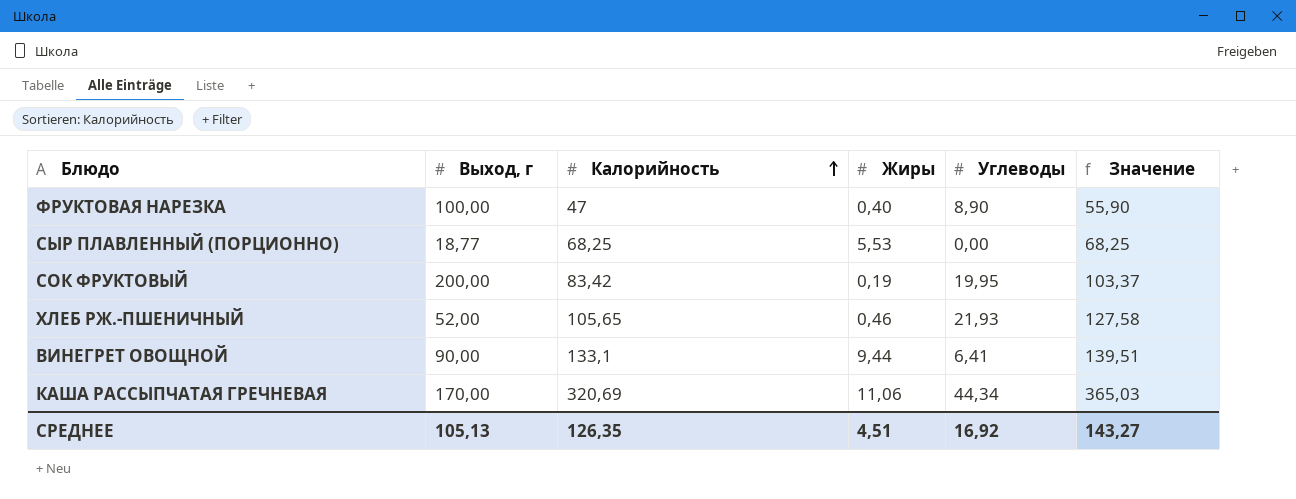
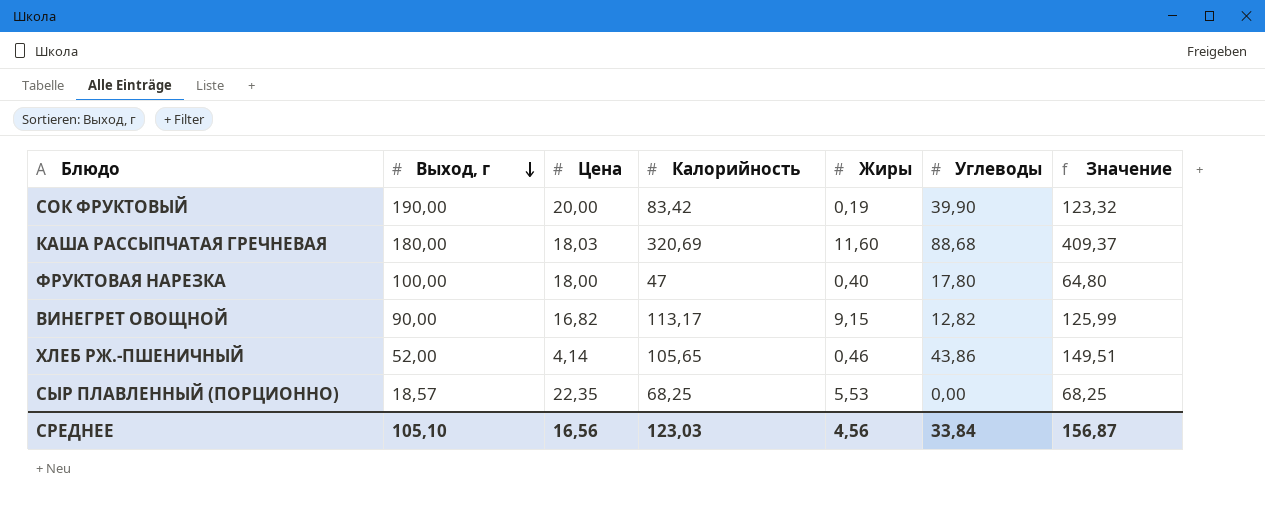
row order: Калорийность ascending -> Выход, г descending
column Цена | position: none -> 3
СОК ФРУКТОВЫЙ | Выход, г: 200,00 -> 190,00
СОК ФРУКТОВЫЙ | Углеводы: 19,95 -> 39,90
СОК ФРУКТОВЫЙ | Значение: 103,37 -> 123,32
КАША РАССЫПЧАТАЯ ГРЕЧНЕВАЯ | Выход, г: 170,00 -> 180,00
КАША РАССЫПЧАТАЯ ГРЕЧНЕВАЯ | Жиры: 11,06 -> 11,60
КАША РАССЫПЧАТАЯ ГРЕЧНЕВАЯ | Углеводы: 44,34 -> 88,68
КАША РАССЫПЧАТАЯ ГРЕЧНЕВАЯ | Значение: 365,03 -> 409,37
ФРУКТОВАЯ НАРЕЗКА | Углеводы: 8,90 -> 17,80
ФРУКТОВАЯ НАРЕЗКА | Значение: 55,90 -> 64,80
ВИНЕГРЕТ ОВОЩНОЙ | Калорийность: 133,1 -> 113,17
ВИНЕГРЕТ ОВОЩНОЙ | Жиры: 9,44 -> 9,15
ВИНЕГРЕТ ОВОЩНОЙ | Углеводы: 6,41 -> 12,82
ВИНЕГРЕТ ОВОЩНОЙ | Значение: 139,51 -> 125,99
ХЛЕБ РЖ.-ПШЕНИЧНЫЙ | Углеводы: 21,93 -> 43,86
ХЛЕБ РЖ.-ПШЕНИЧНЫЙ | Значение: 127,58 -> 149,51
СЫР ПЛАВЛЕННЫЙ (ПОРЦИОННО) | Выход, г: 18,77 -> 18,57
СРЕДНЕЕ | Выход, г: 105,13 -> 105,10
СРЕДНЕЕ | Калорийность: 126,35 -> 123,03
СРЕДНЕЕ | Жиры: 4,51 -> 4,56
СРЕДНЕЕ | Углеводы: 16,92 -> 33,84
СРЕДНЕЕ | Значение: 143,27 -> 156,87

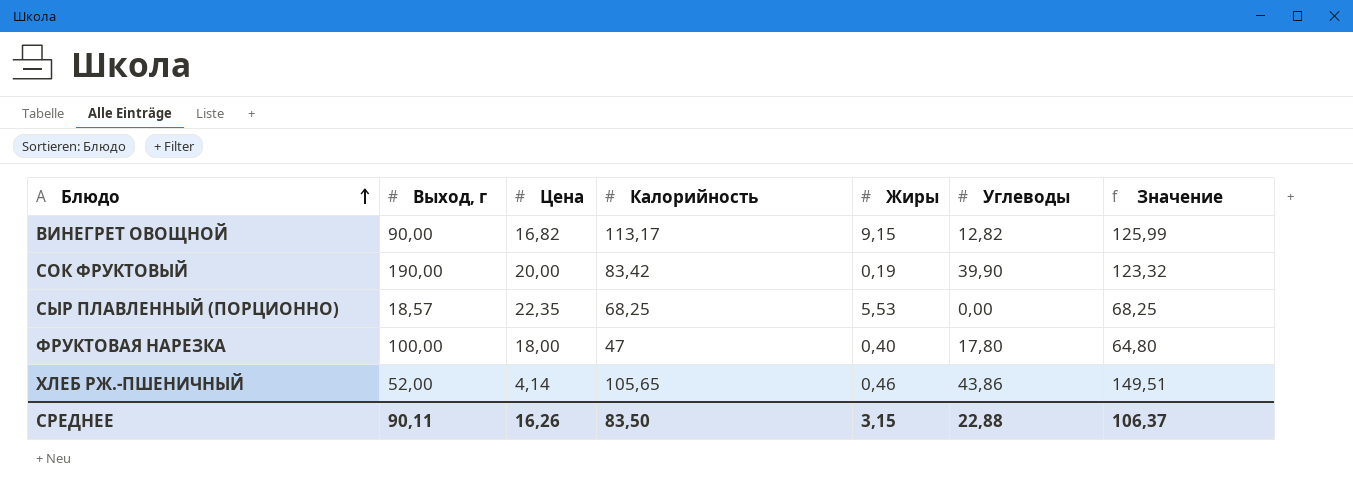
row order: Выход, г descending -> Блюдо ascending
row КАША РАССЫПЧАТАЯ ГРЕЧНЕВАЯ: 180,00 | 18,03 | 320,69 | 11,60 | 88,68 | 409,37 -> none
СРЕДНЕЕ | Выход, г: 105,10 -> 90,11
СРЕДНЕЕ | Цена: 16,56 -> 16,26
СРЕДНЕЕ | Калорийность: 123,03 -> 83,50
СРЕДНЕЕ | Жиры: 4,56 -> 3,15
СРЕДНЕЕ | Углеводы: 33,84 -> 22,88
СРЕДНЕЕ | Значение: 156,87 -> 106,37

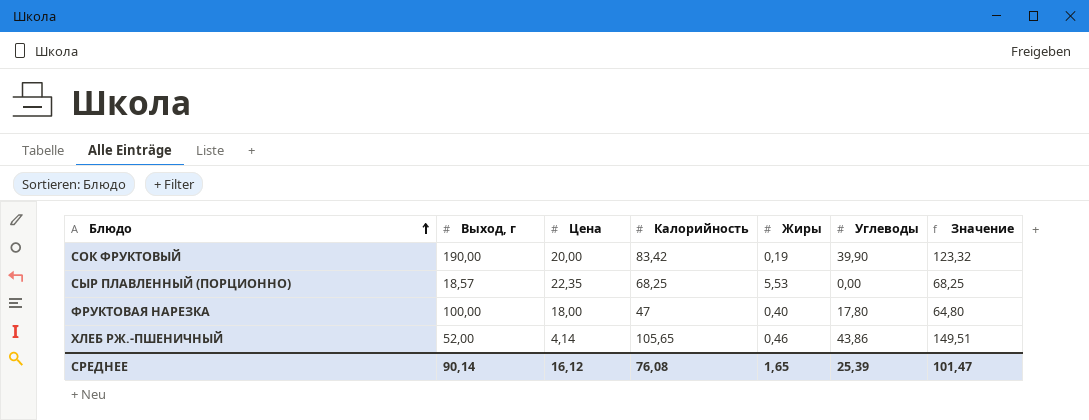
row ВИНЕГРЕТ ОВОЩНОЙ: 90,00 | 16,82 | 113,17 | 9,15 | 12,82 | 125,99 -> none
СРЕДНЕЕ | Выход, г: 90,11 -> 90,14
СРЕДНЕЕ | Цена: 16,26 -> 16,12
СРЕДНЕЕ | Калорийность: 83,50 -> 76,08
СРЕДНЕЕ | Жиры: 3,15 -> 1,65
СРЕДНЕЕ | Углеводы: 22,88 -> 25,39
СРЕДНЕЕ | Значение: 106,37 -> 101,47

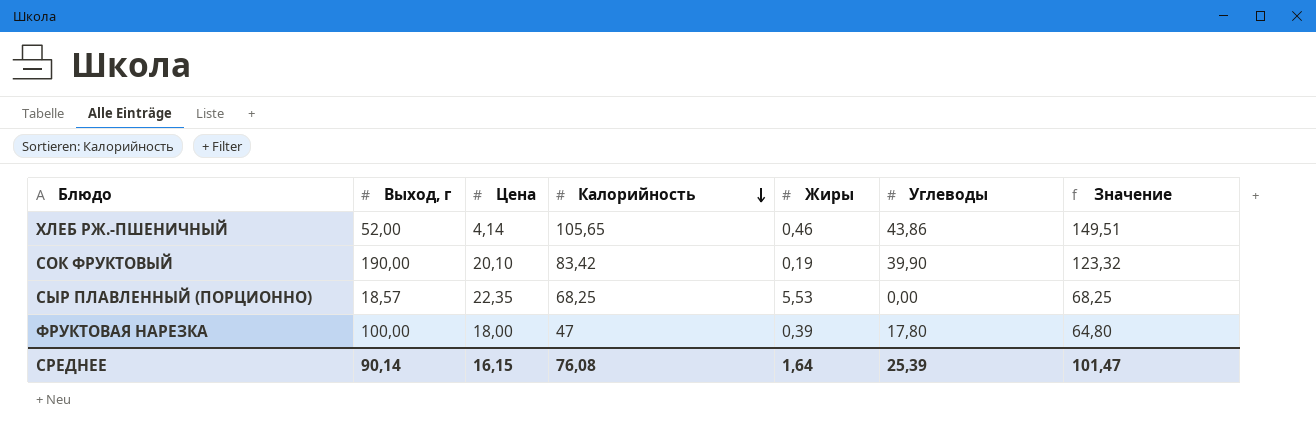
row order: Блюдо ascending -> Калорийность descending
СОК ФРУКТОВЫЙ | Цена: 20,00 -> 20,10
ФРУКТОВАЯ НАРЕЗКА | Жиры: 0,40 -> 0,39
СРЕДНЕЕ | Цена: 16,12 -> 16,15
СРЕДНЕЕ | Жиры: 1,65 -> 1,64

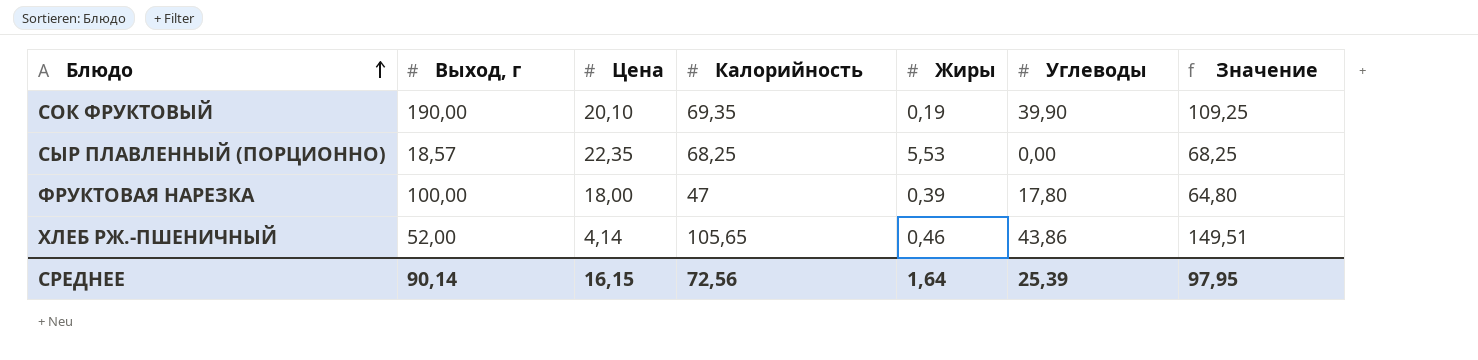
row order: Калорийность descending -> Блюдо ascending
СОК ФРУКТОВЫЙ | Калорийность: 83,42 -> 69,35
СОК ФРУКТОВЫЙ | Значение: 123,32 -> 109,25
СРЕДНЕЕ | Калорийность: 76,08 -> 72,56
СРЕДНЕЕ | Значение: 101,47 -> 97,95

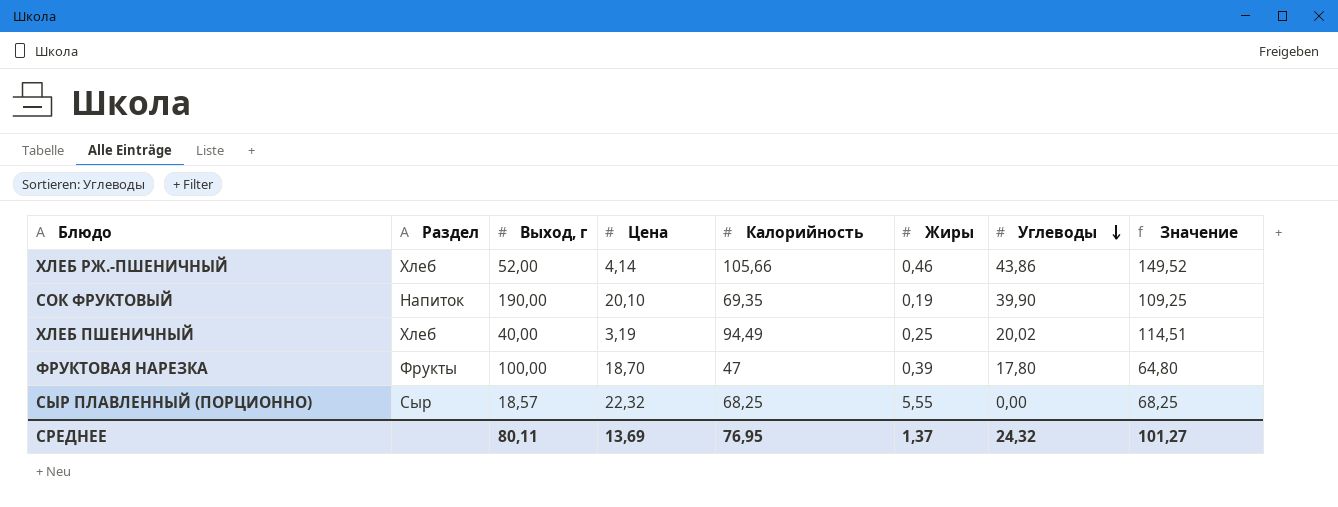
row order: Блюдо ascending -> Углеводы descending
column Раздел | position: none -> 2
ХЛЕБ РЖ.-ПШЕНИЧНЫЙ | Калорийность: 105,65 -> 105,66
ХЛЕБ РЖ.-ПШЕНИЧНЫЙ | Значение: 149,51 -> 149,52
row ХЛЕБ ПШЕНИЧНЫЙ: none -> Хлеб | 40,00 | 3,19 | 94,49 | 0,25 | 20,02 | 114,51
ФРУКТОВАЯ НАРЕЗКА | Цена: 18,00 -> 18,70
СЫР ПЛАВЛЕННЫЙ (ПОРЦИОННО) | Цена: 22,35 -> 22,32
СЫР ПЛАВЛЕННЫЙ (ПОРЦИОННО) | Жиры: 5,53 -> 5,55
СРЕДНЕЕ | Выход, г: 90,14 -> 80,11
СРЕДНЕЕ | Цена: 16,15 -> 13,69
СРЕДНЕЕ | Калорийность: 72,56 -> 76,95
СРЕДНЕЕ | Жиры: 1,64 -> 1,37
СРЕДНЕЕ | Углеводы: 25,39 -> 24,32
СРЕДНЕЕ | Значение: 97,95 -> 101,27

